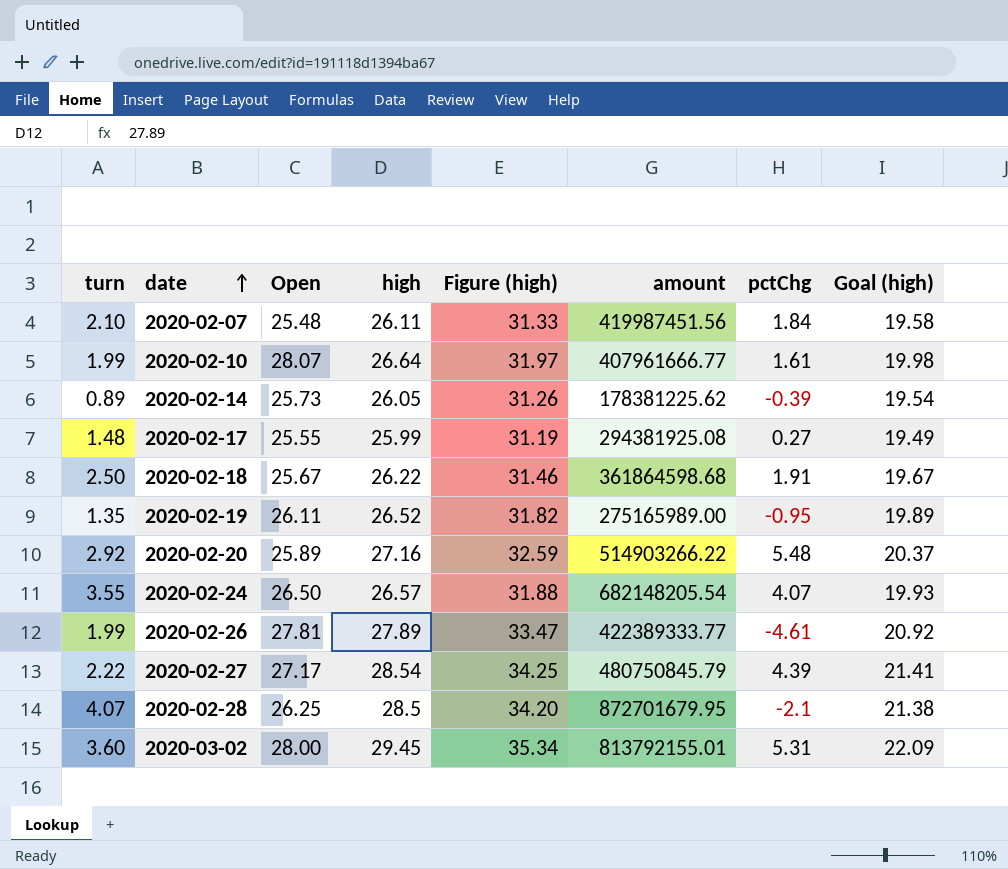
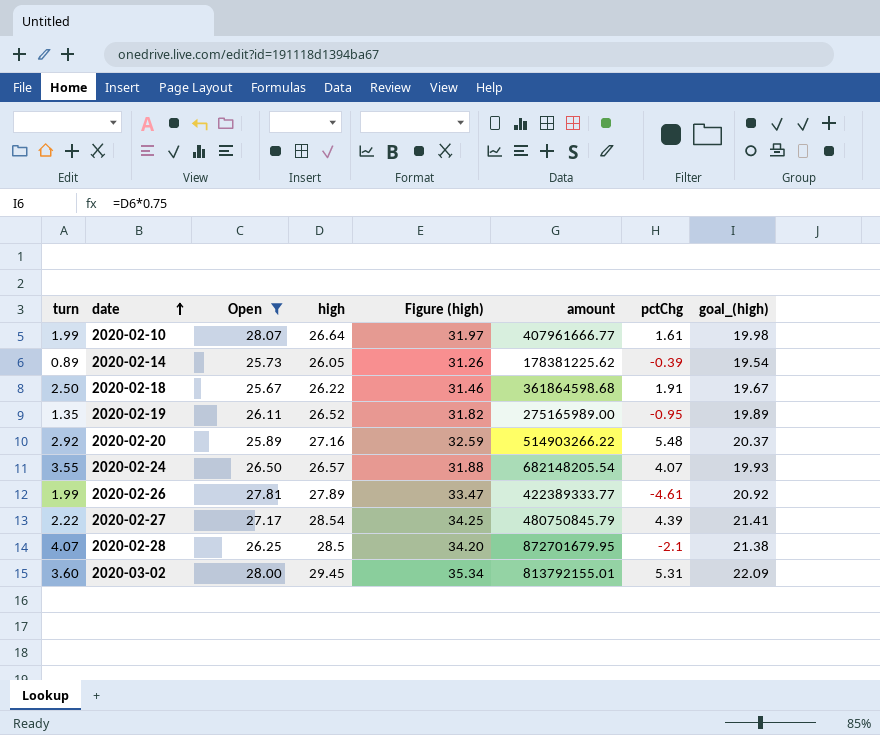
filter: none -> Open >= 25.67
column name: Goal (high) -> goal_(high)

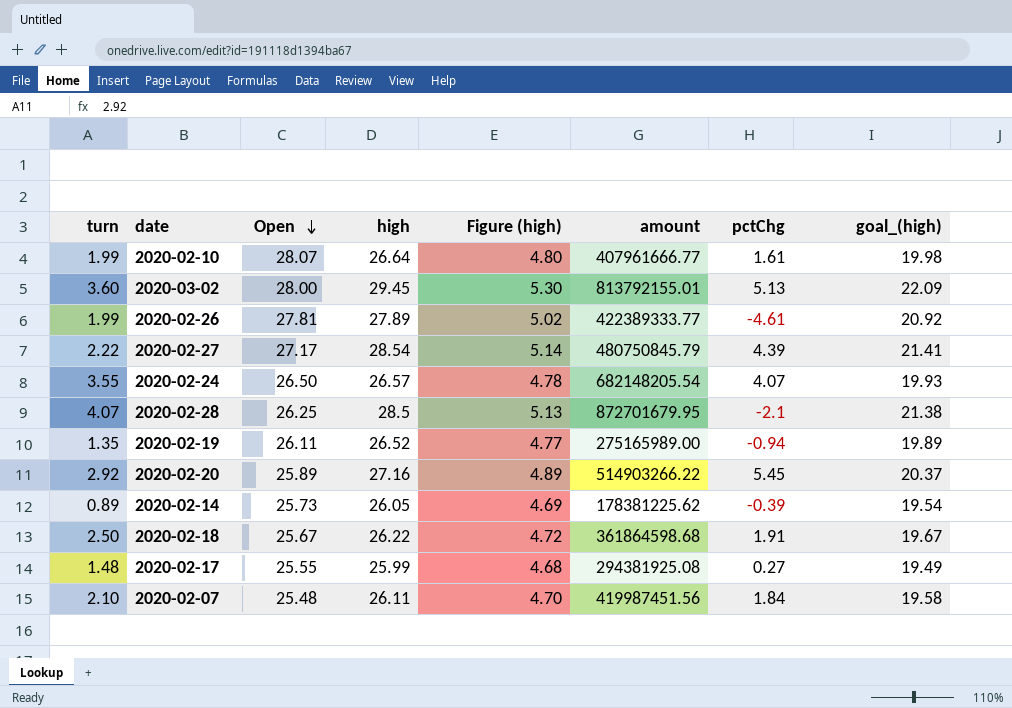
filter: Open >= 25.67 -> none
row order: date ascending -> Open descending
column Figure (high) | formula: [high] * 1.2 -> [high] * 0.18
2020-03-02 | pctChg: 5.31 -> 5.13
2020-02-19 | pctChg: -0.95 -> -0.94
2020-02-20 | pctChg: 5.48 -> 5.45

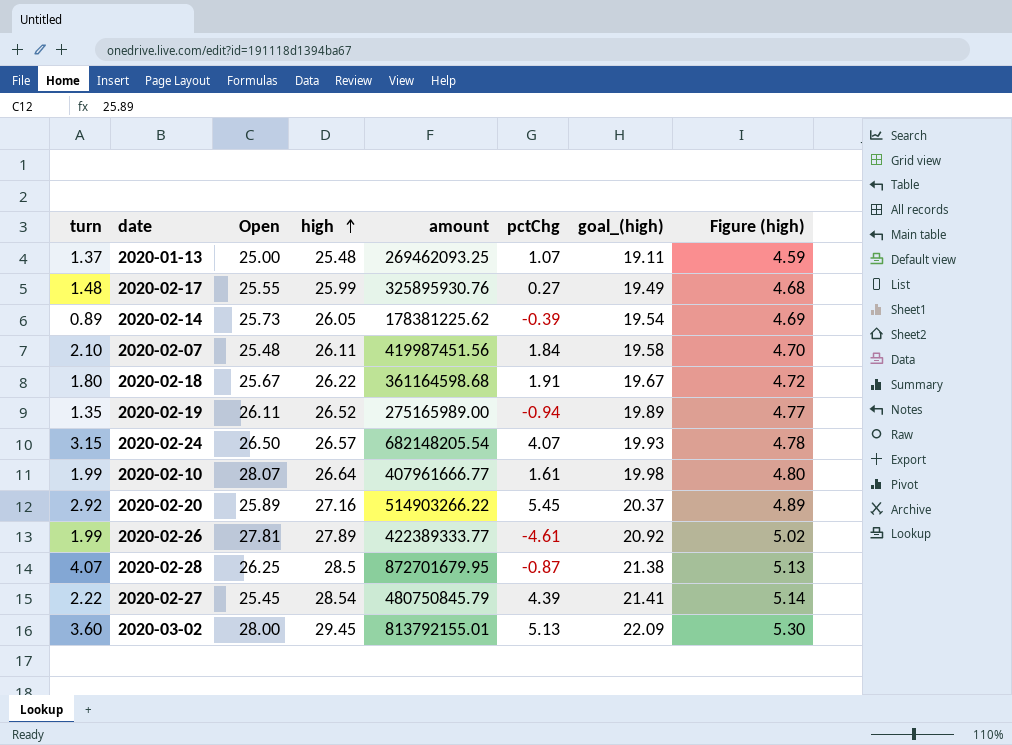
row order: Open descending -> high ascending
column Figure (high) | position: 5 -> 8
row 2020-01-13: none -> 1.37 | 25.00 | 25.48 | 269462093.25 | 1.07 | 19.11 | 4.59
2020-02-17 | amount: 294381925.08 -> 325895930.76
2020-02-18 | turn: 2.50 -> 1.80
2020-02-18 | amount: 361864598.68 -> 361164598.68
2020-02-24 | turn: 3.55 -> 3.15
2020-02-28 | pctChg: -2.1 -> -0.87
2020-02-27 | Open: 27.17 -> 25.45

